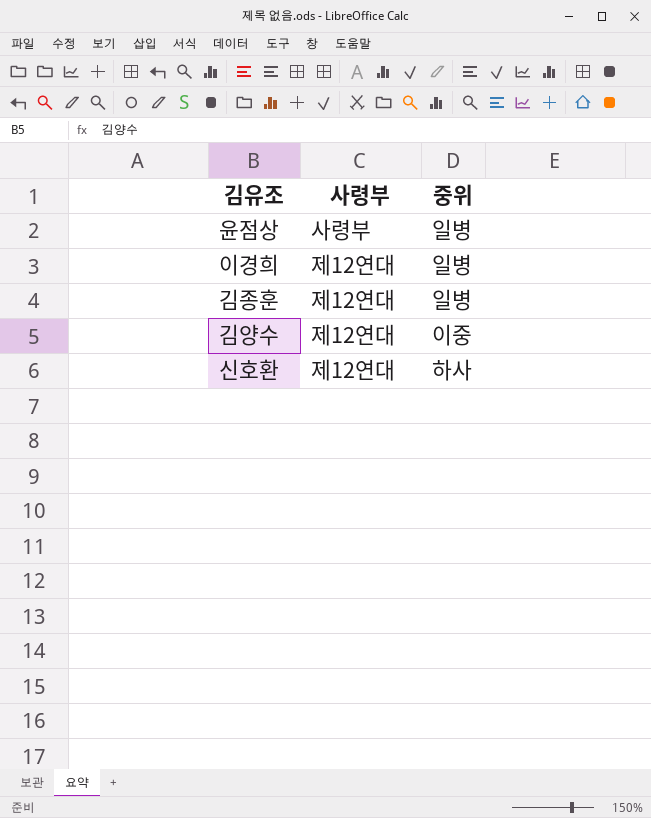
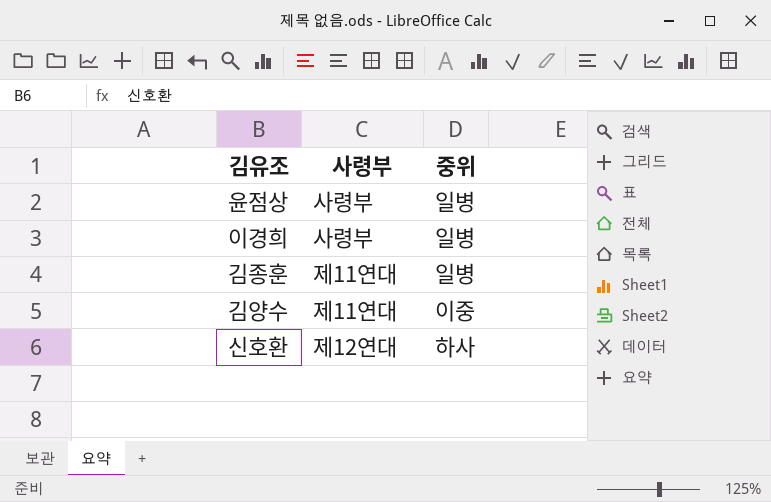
이경희 | 사령부: 제12연대 -> 사령부
김종훈 | 사령부: 제12연대 -> 제11연대
김양수 | 사령부: 제12연대 -> 제11연대

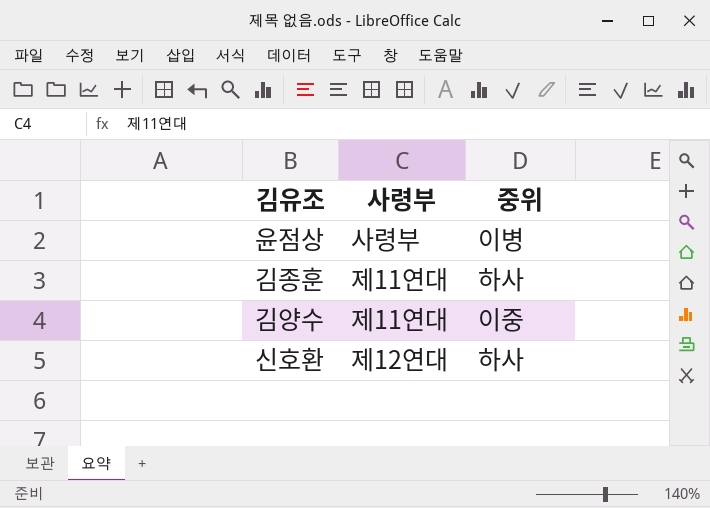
row 이경희: 사령부 | 일병 -> none
윤점상 | 중위: 일병 -> 이병
김종훈 | 중위: 일병 -> 하사

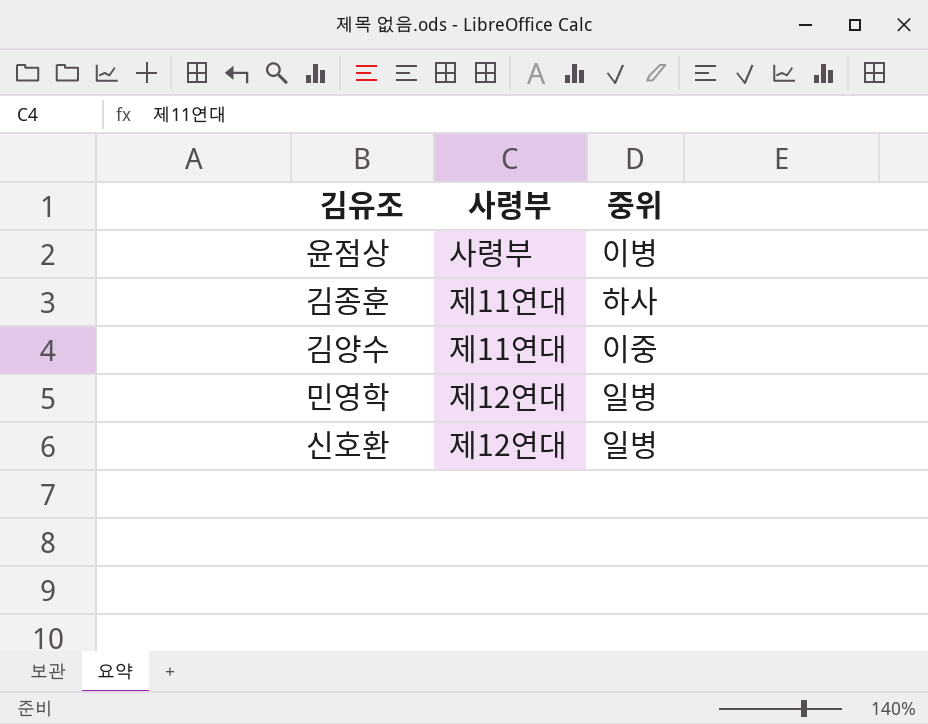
row 민영학: none -> 제12연대 | 일병
신호환 | 중위: 하사 -> 일병

